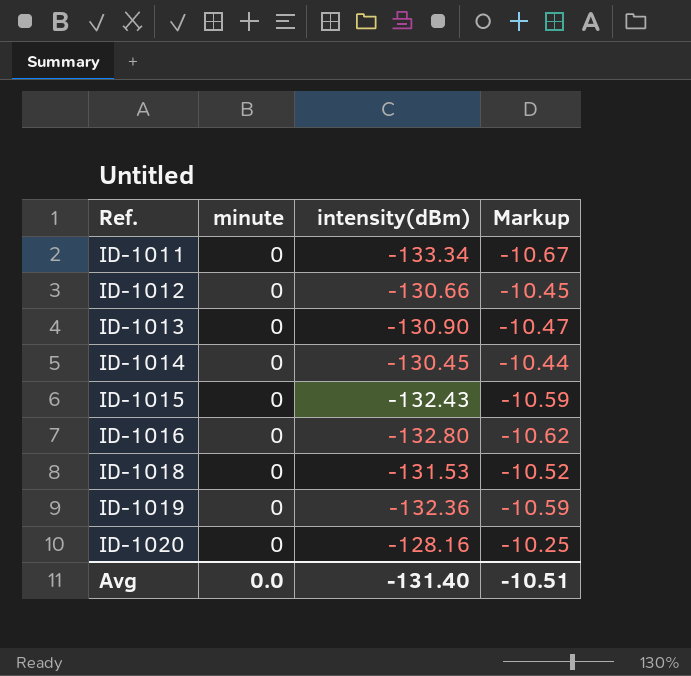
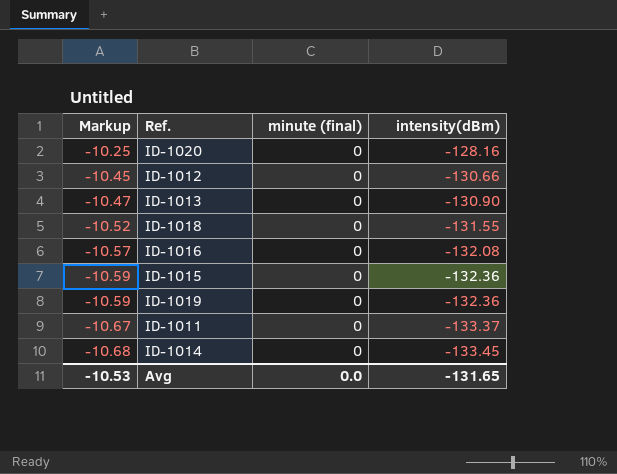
row order: Ref. ascending -> Markup descending
column Markup | position: 4 -> 1
column name: minute -> minute (final)
ID-1018 | intensity(dBm): -131.53 -> -131.55
ID-1016 | Markup: -10.62 -> -10.57
ID-1016 | intensity(dBm): -132.80 -> -132.08
ID-1015 | intensity(dBm): -132.43 -> -132.36
ID-1011 | intensity(dBm): -133.34 -> -133.37
ID-1014 | Markup: -10.44 -> -10.68
ID-1014 | intensity(dBm): -130.45 -> -133.45
Avg | Markup: -10.51 -> -10.53
Avg | intensity(dBm): -131.40 -> -131.65

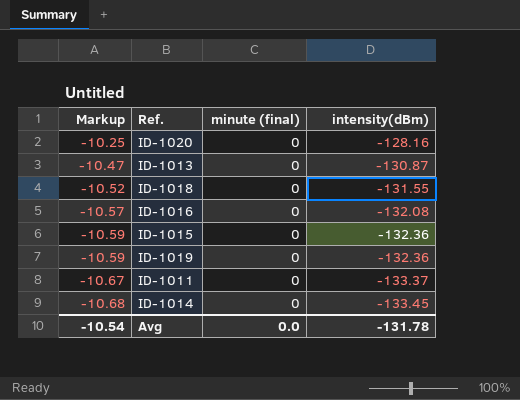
row ID-1012: -10.45 | 0 | -130.66 -> none
ID-1013 | intensity(dBm): -130.90 -> -130.87
Avg | Markup: -10.53 -> -10.54
Avg | intensity(dBm): -131.65 -> -131.78

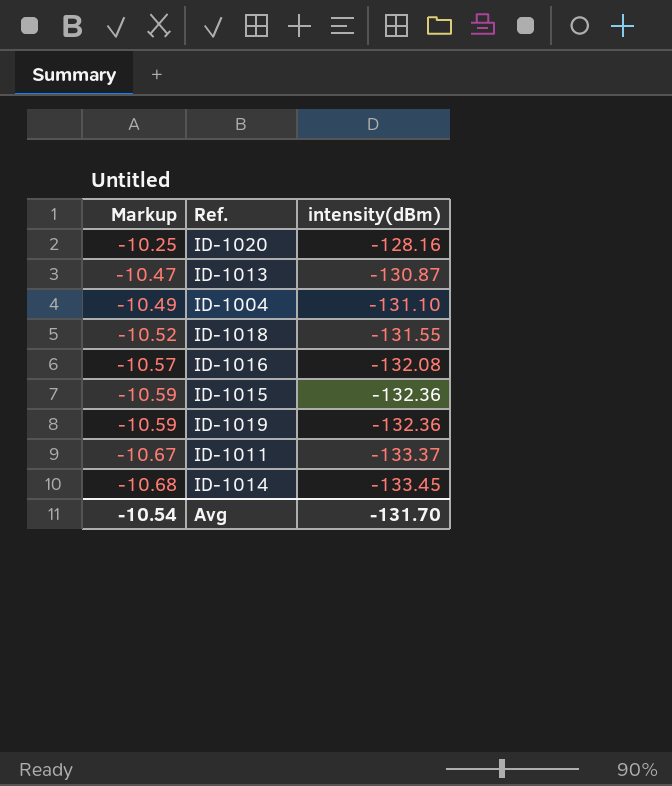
column minute (final) | position: 3 -> none
row ID-1004: none -> -10.49 | -131.10
Avg | intensity(dBm): -131.78 -> -131.70

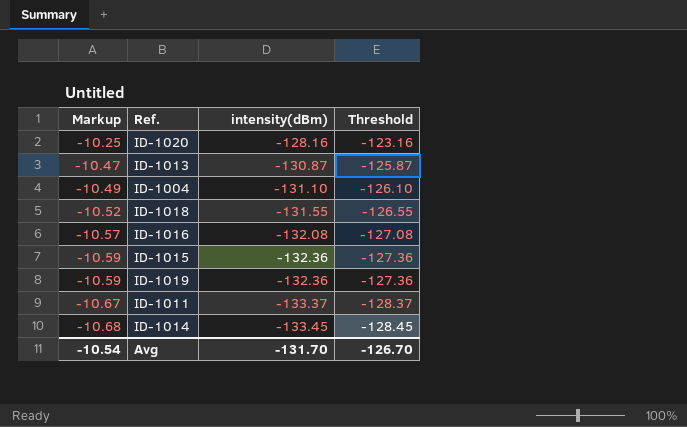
column Threshold | formula: none -> [intensity(dBm)] + 5

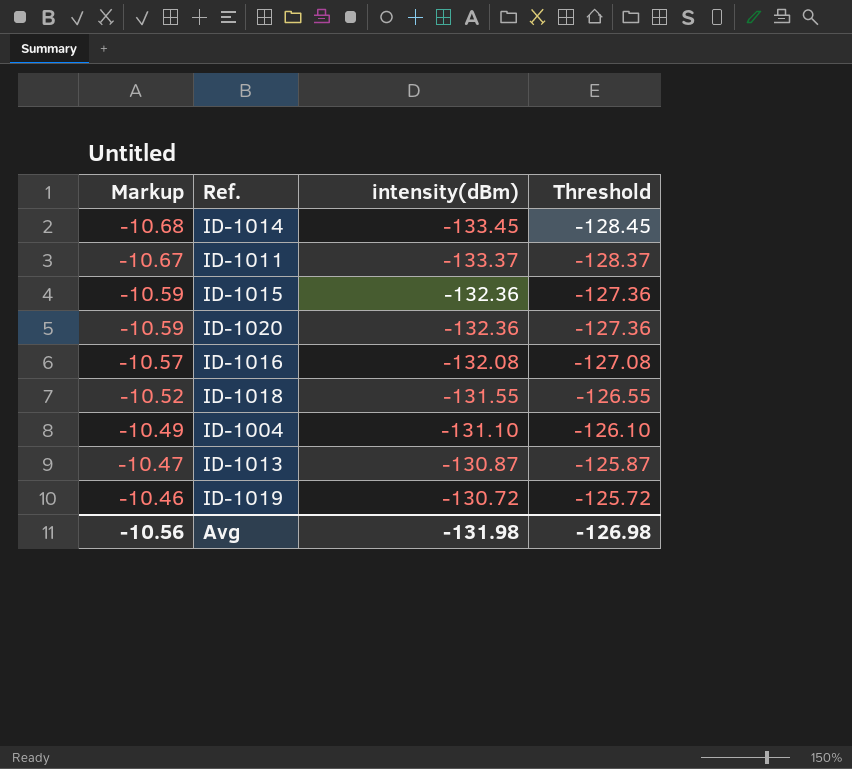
row order: Markup descending -> Markup ascending
ID-1020 | Markup: -10.25 -> -10.59
ID-1020 | intensity(dBm): -128.16 -> -132.36
ID-1020 | Threshold: -123.16 -> -127.36
ID-1019 | Markup: -10.59 -> -10.46
ID-1019 | intensity(dBm): -132.36 -> -130.72
ID-1019 | Threshold: -127.36 -> -125.72
Avg | Markup: -10.54 -> -10.56
Avg | intensity(dBm): -131.70 -> -131.98
Avg | Threshold: -126.70 -> -126.98

